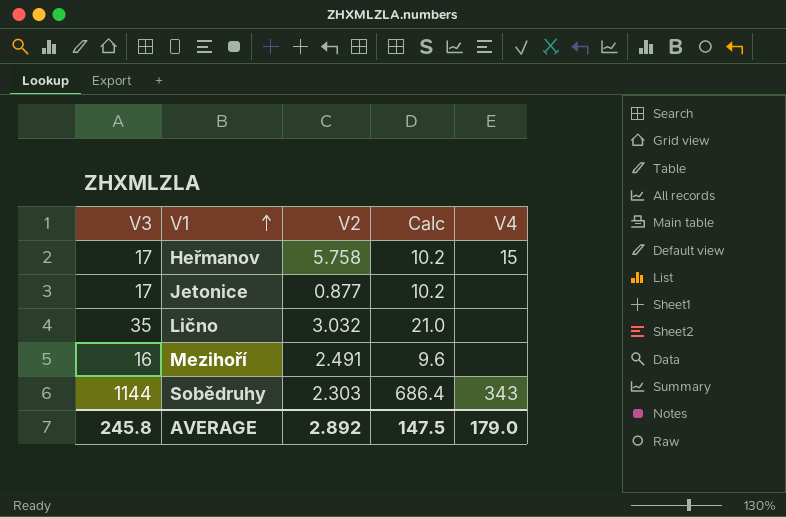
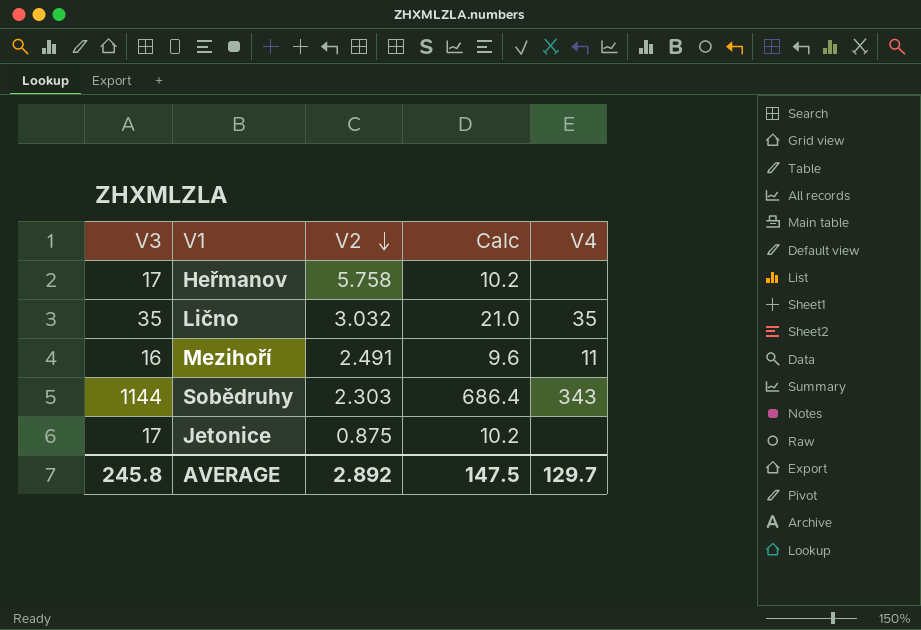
row order: V1 ascending -> V2 descending
Heřmanov | V4: 15 -> none
Lično | V4: none -> 35
Mezihoří | V4: none -> 11
Jetonice | V2: 0.877 -> 0.875
AVERAGE | V4: 179.0 -> 129.7

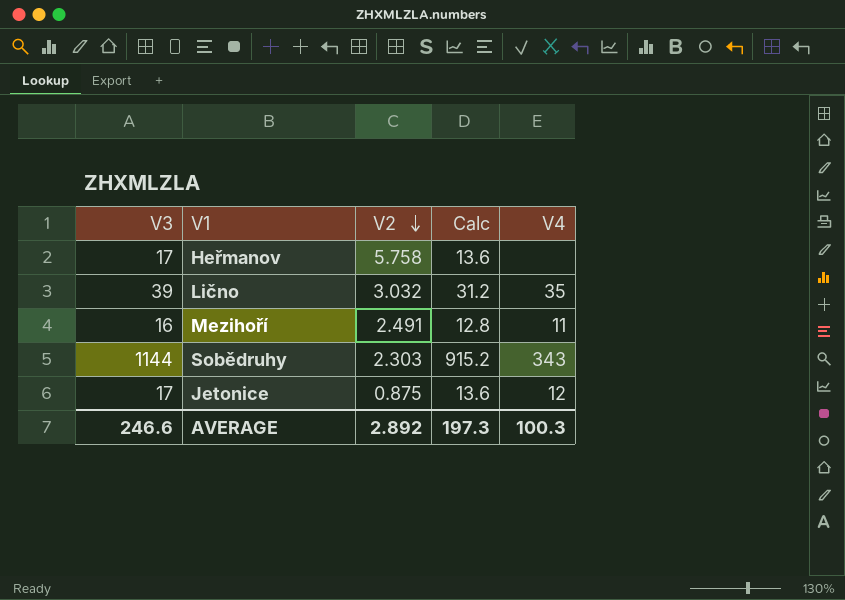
column Calc | formula: [V3] * 0.6 -> [V3] * 0.8
Lično | V3: 35 -> 39
Jetonice | V4: none -> 12
AVERAGE | V3: 245.8 -> 246.6
AVERAGE | Calc: 147.5 -> 197.3
AVERAGE | V4: 129.7 -> 100.3

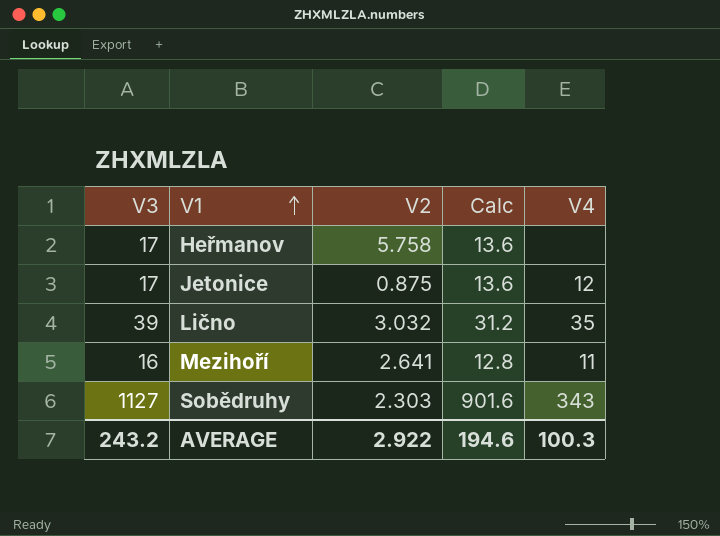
row order: V2 descending -> V1 ascending
Mezihoří | V2: 2.491 -> 2.641
Sobědruhy | V3: 1144 -> 1127
Sobědruhy | Calc: 915.2 -> 901.6
AVERAGE | V3: 246.6 -> 243.2
AVERAGE | V2: 2.892 -> 2.922
AVERAGE | Calc: 197.3 -> 194.6

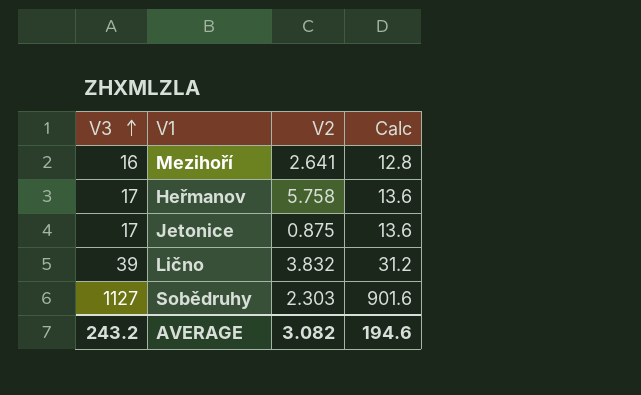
row order: V1 ascending -> V3 ascending
column V4 | position: 5 -> none
Lično | V2: 3.032 -> 3.832
AVERAGE | V2: 2.922 -> 3.082

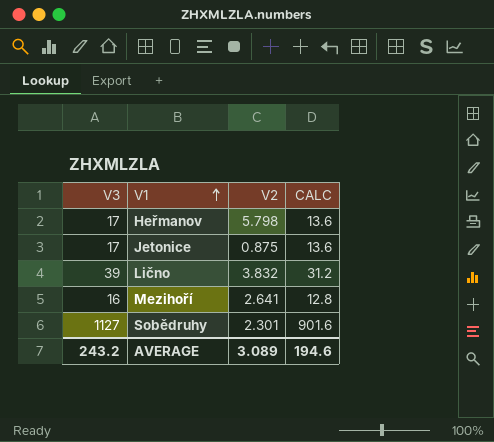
row order: V3 ascending -> V1 ascending
column name: Calc -> CALC
Heřmanov | V2: 5.758 -> 5.798
Sobědruhy | V2: 2.303 -> 2.301
AVERAGE | V2: 3.082 -> 3.089

